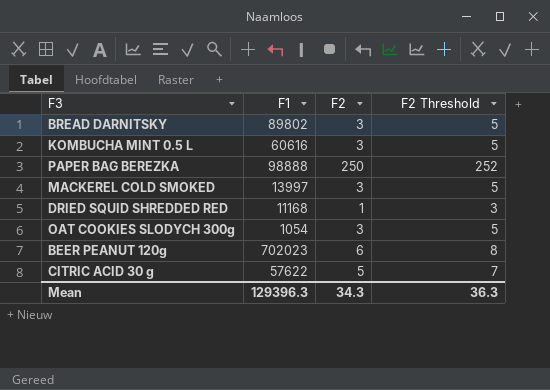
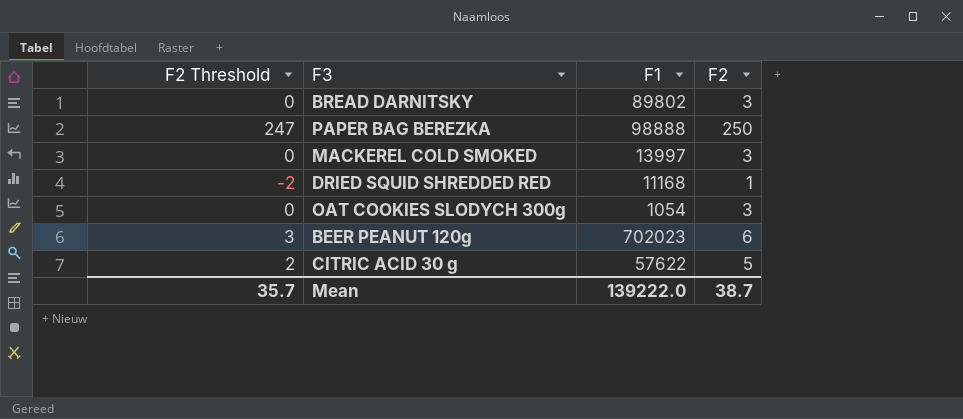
column F2 Threshold | formula: [F2] + 2 -> [F2] - 3
column F2 Threshold | position: 4 -> 1
row KOMBUCHA MINT 0.5 L: 60616 | 3 | 5 -> none
Mean | F2 Threshold: 36.3 -> 35.7
Mean | F1: 129396.3 -> 139222.0
Mean | F2: 34.3 -> 38.7

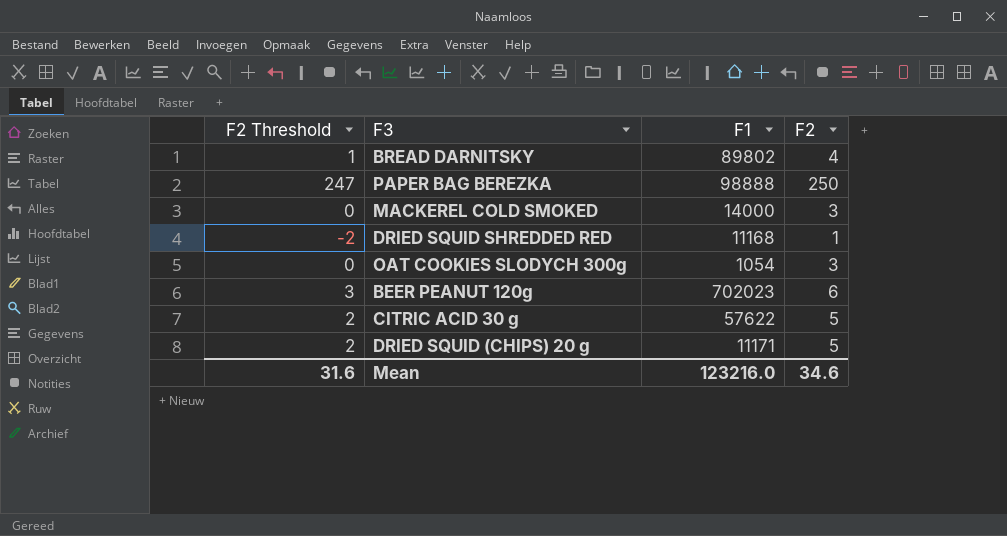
BREAD DARNITSKY | F2 Threshold: 0 -> 1
BREAD DARNITSKY | F2: 3 -> 4
MACKEREL COLD SMOKED | F1: 13997 -> 14000
row DRIED SQUID (CHIPS) 20 g: none -> 2 | 11171 | 5
Mean | F2 Threshold: 35.7 -> 31.6
Mean | F1: 139222.0 -> 123216.0
Mean | F2: 38.7 -> 34.6

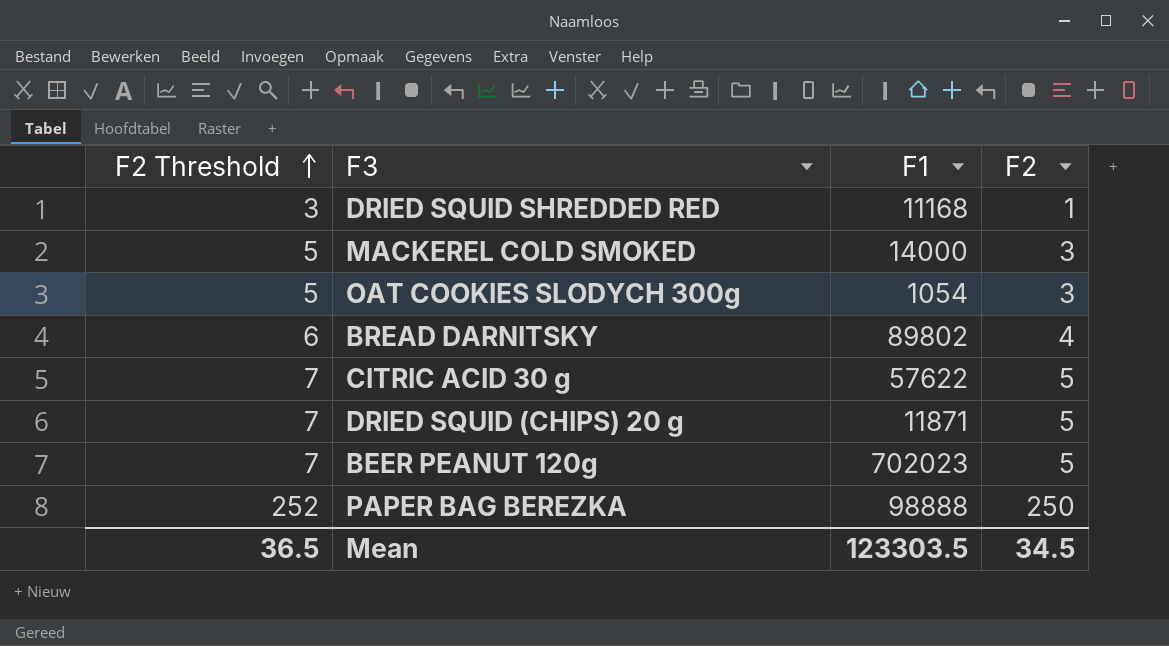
row order: none -> F2 Threshold ascending
column F2 Threshold | formula: [F2] - 3 -> [F2] + 2
DRIED SQUID (CHIPS) 20 g | F1: 11171 -> 11871
BEER PEANUT 120g | F2: 6 -> 5
Mean | F2 Threshold: 31.6 -> 36.5
Mean | F1: 123216.0 -> 123303.5
Mean | F2: 34.6 -> 34.5

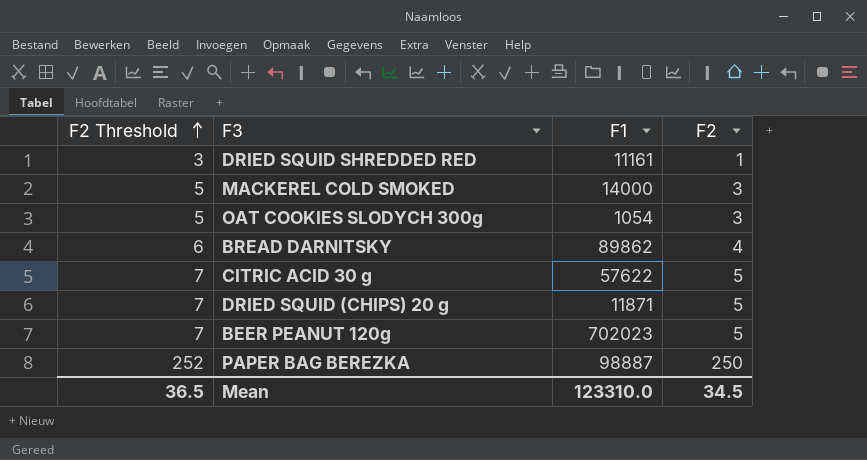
DRIED SQUID SHREDDED RED | F1: 11168 -> 11161
BREAD DARNITSKY | F1: 89802 -> 89862
PAPER BAG BEREZKA | F1: 98888 -> 98887
Mean | F1: 123303.5 -> 123310.0

